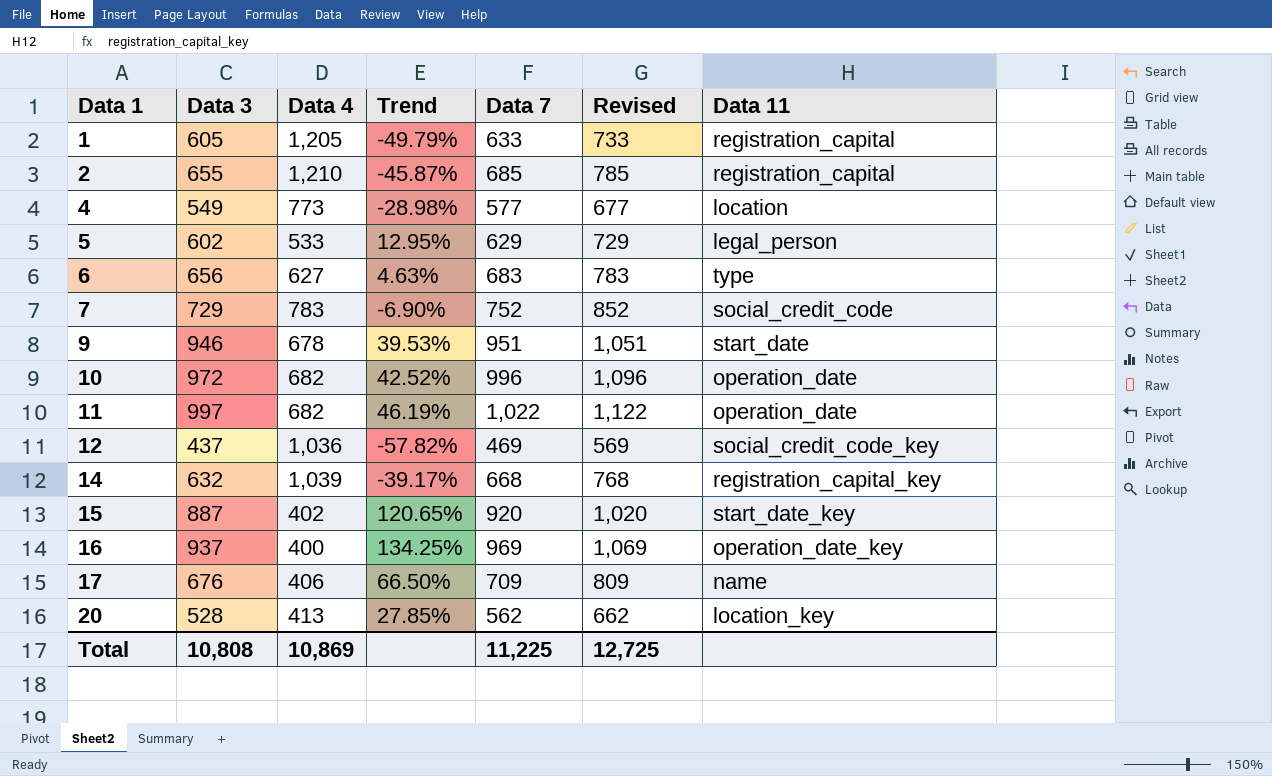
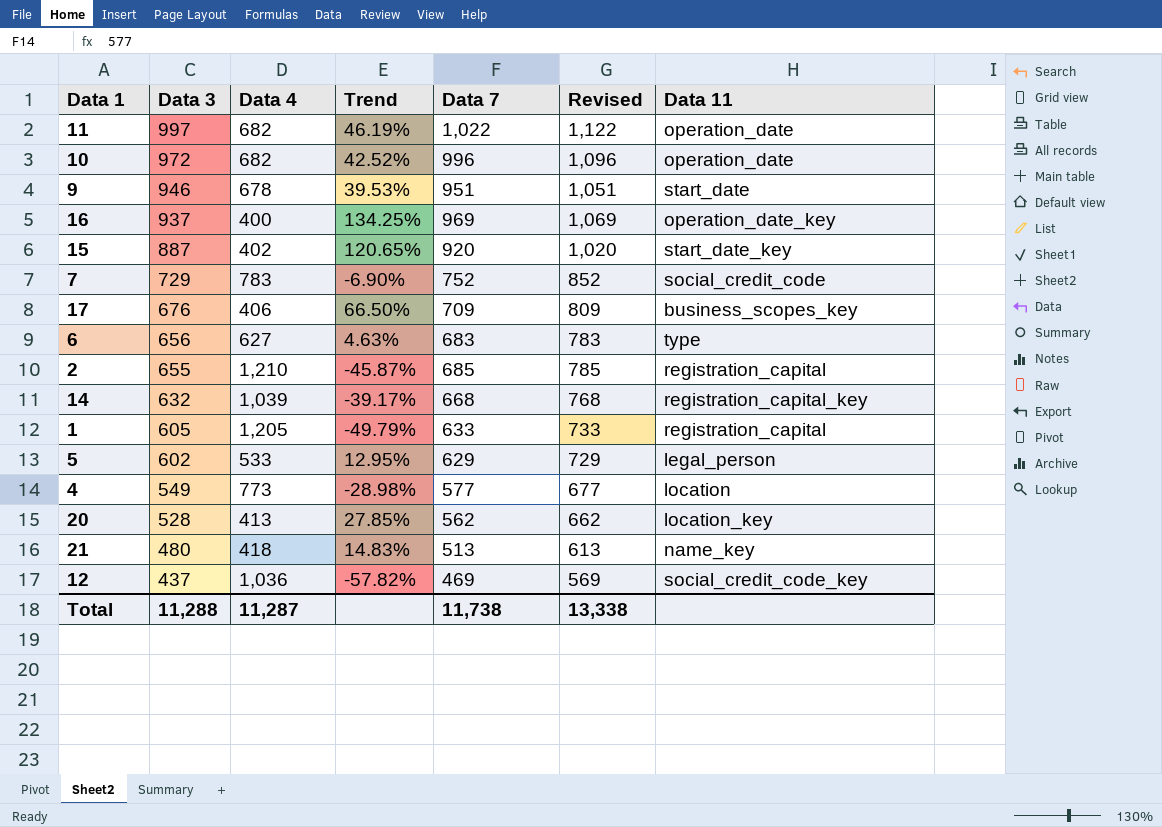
row order: Data 1 ascending -> Data 3 descending
17 | Data 11: name -> business_scopes_key
row 21: none -> 480 | 418 | 14.83% | 513 | 613 | name_key
Total | Data 3: 10,808 -> 11,288
Total | Data 4: 10,869 -> 11,287
Total | Data 7: 11,225 -> 11,738
Total | Revised: 12,725 -> 13,338

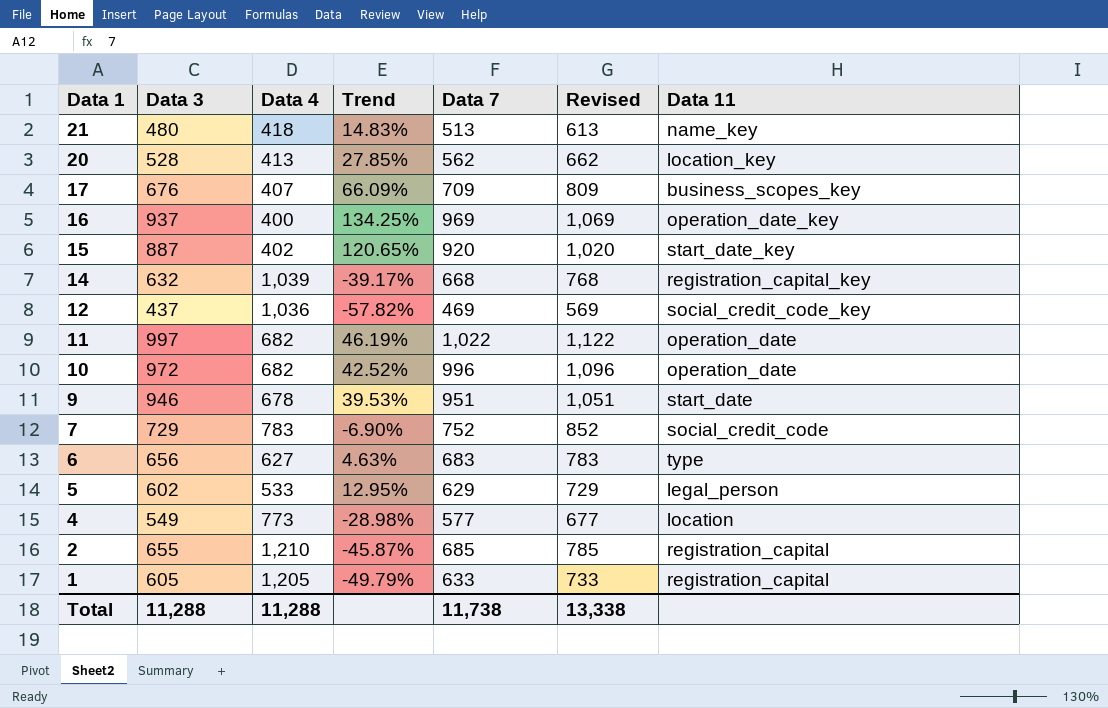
row order: Data 3 descending -> Data 1 descending
17 | Data 4: 406 -> 407
17 | Trend: 66.50% -> 66.09%
Total | Data 4: 11,287 -> 11,288

